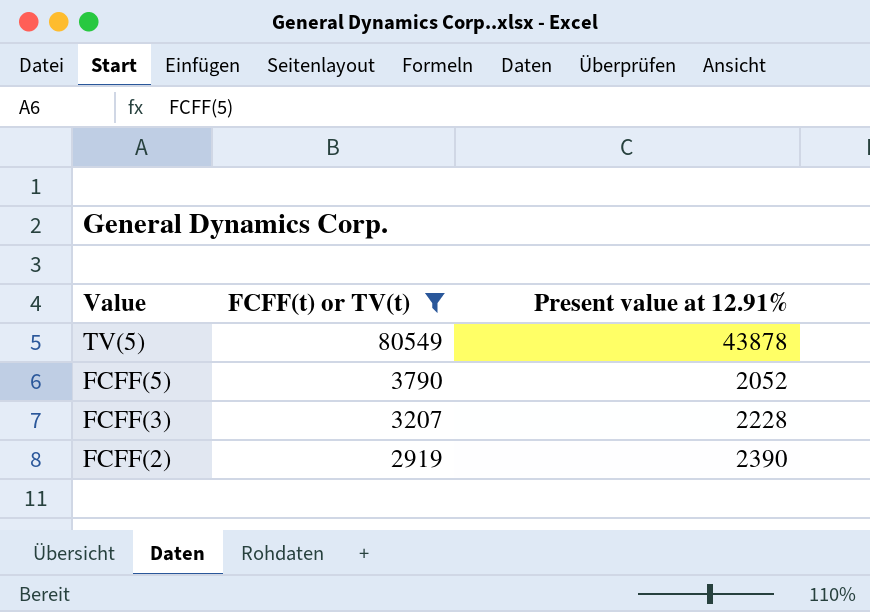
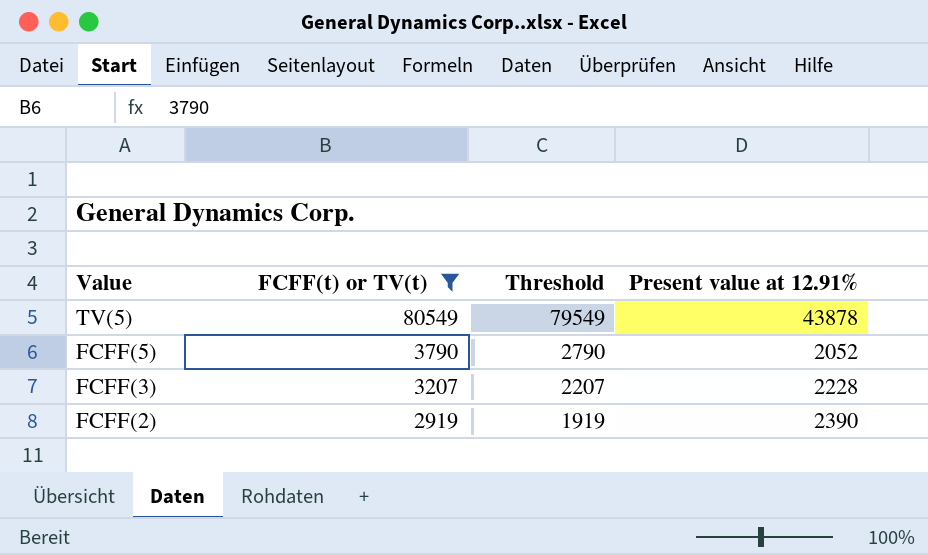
column Threshold | formula: none -> [FCFF(t) or TV(t)] - 1000

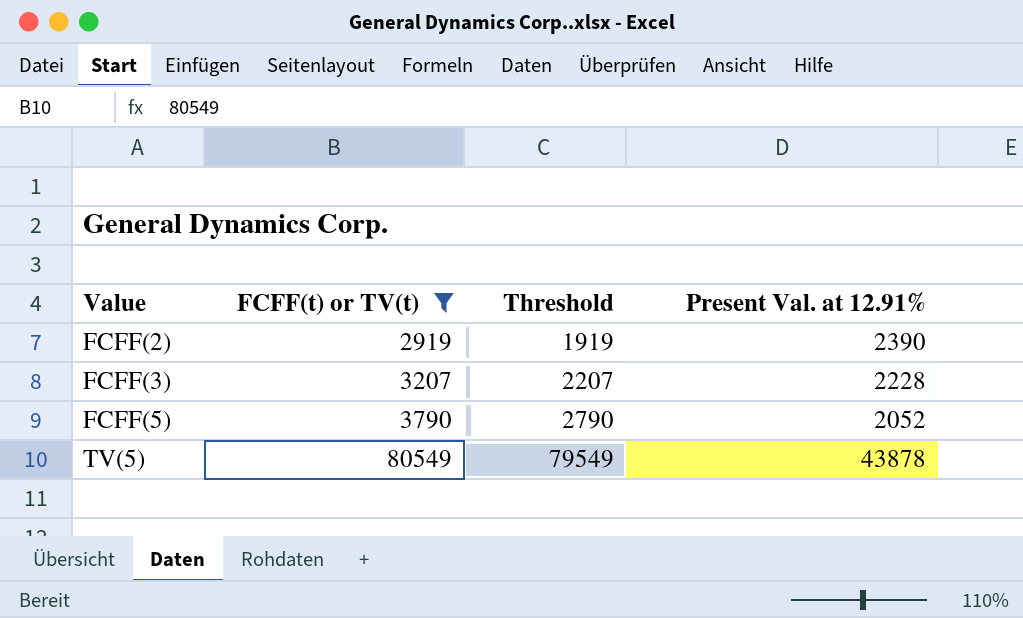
row order: Value descending -> Value ascending
column name: Present value at 12.91% -> Present Val. at 12.91%

